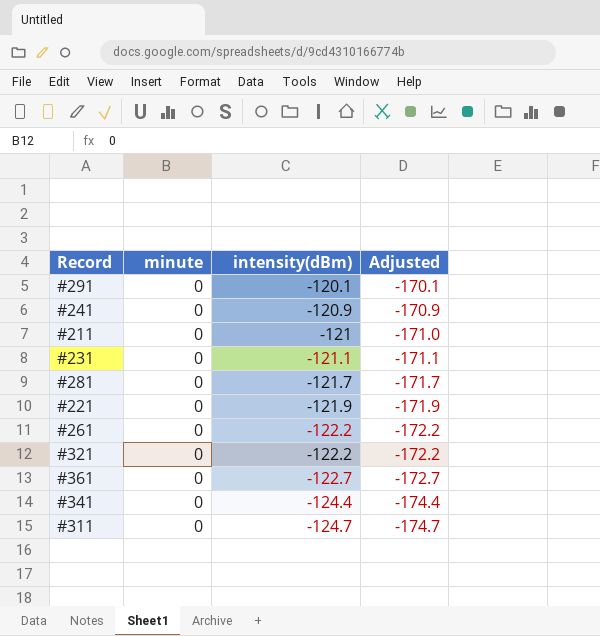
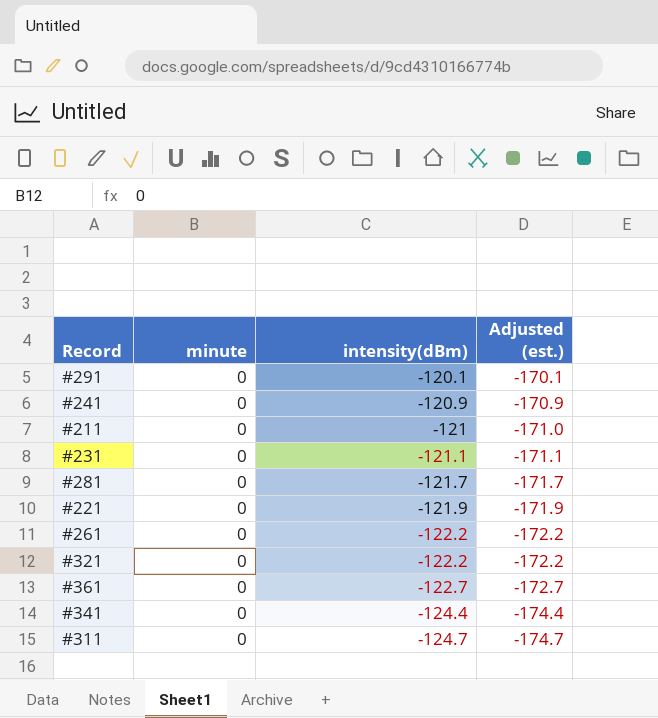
column name: Adjusted -> Adjusted (est.)

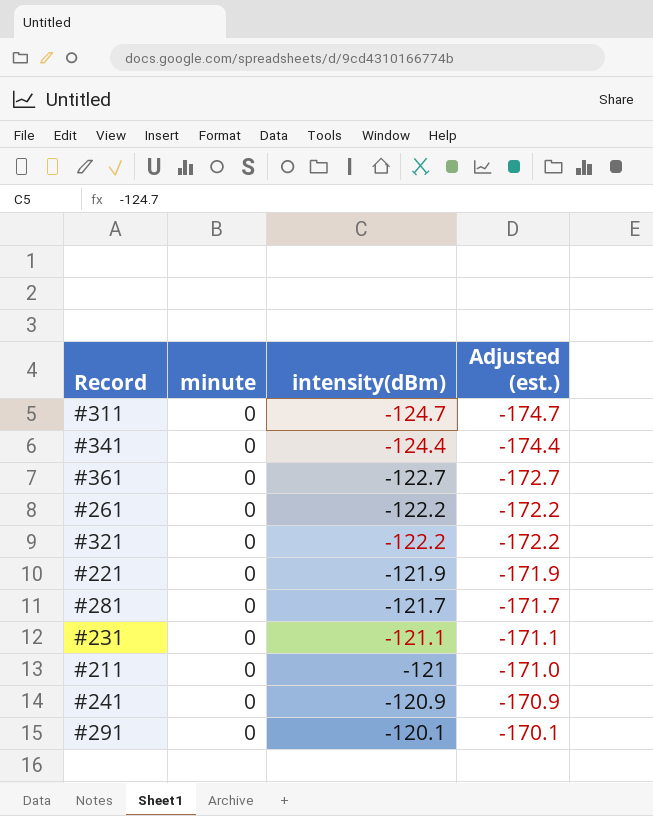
row order: intensity(dBm) descending -> intensity(dBm) ascending

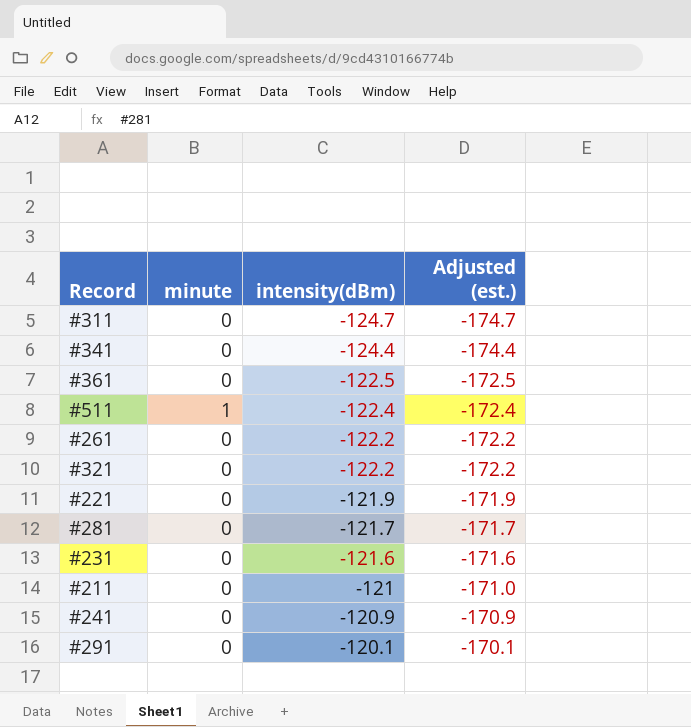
#361 | intensity(dBm): -122.7 -> -122.5
#361 | Adjusted (est.): -172.7 -> -172.5
row #511: none -> 1 | -122.4 | -172.4
#231 | intensity(dBm): -121.1 -> -121.6
#231 | Adjusted (est.): -171.1 -> -171.6

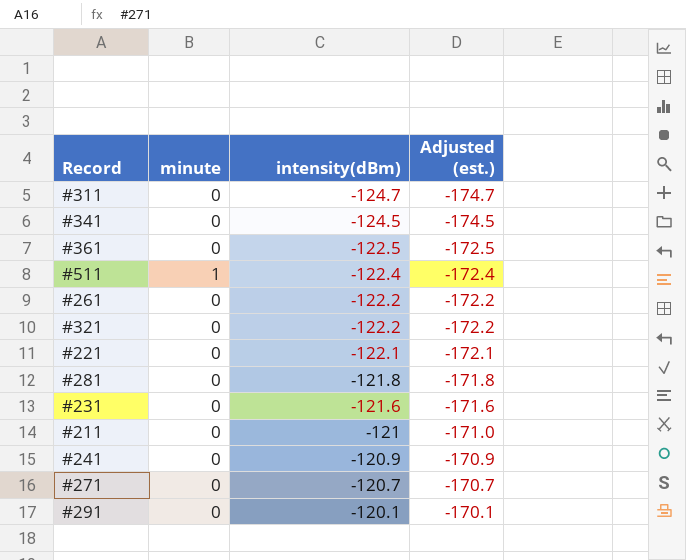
#341 | intensity(dBm): -124.4 -> -124.5
#341 | Adjusted (est.): -174.4 -> -174.5
#221 | intensity(dBm): -121.9 -> -122.1
#221 | Adjusted (est.): -171.9 -> -172.1
#281 | intensity(dBm): -121.7 -> -121.8
#281 | Adjusted (est.): -171.7 -> -171.8
row #271: none -> 0 | -120.7 | -170.7

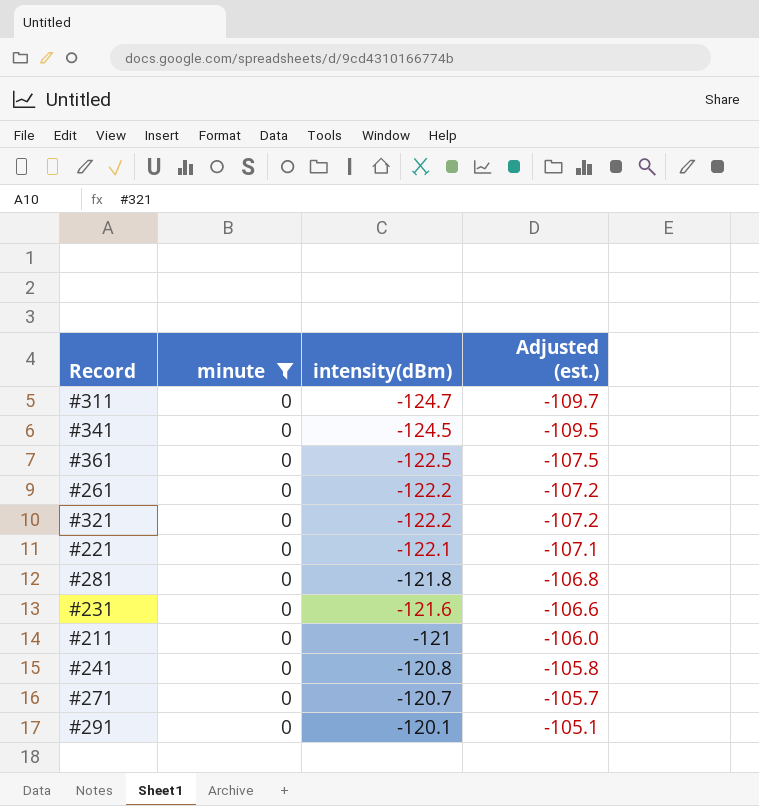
filter: none -> minute = 0
column Adjusted (est.) | formula: [intensity(dBm)] - 50 -> [intensity(dBm)] + 15
#241 | intensity(dBm): -120.9 -> -120.8

